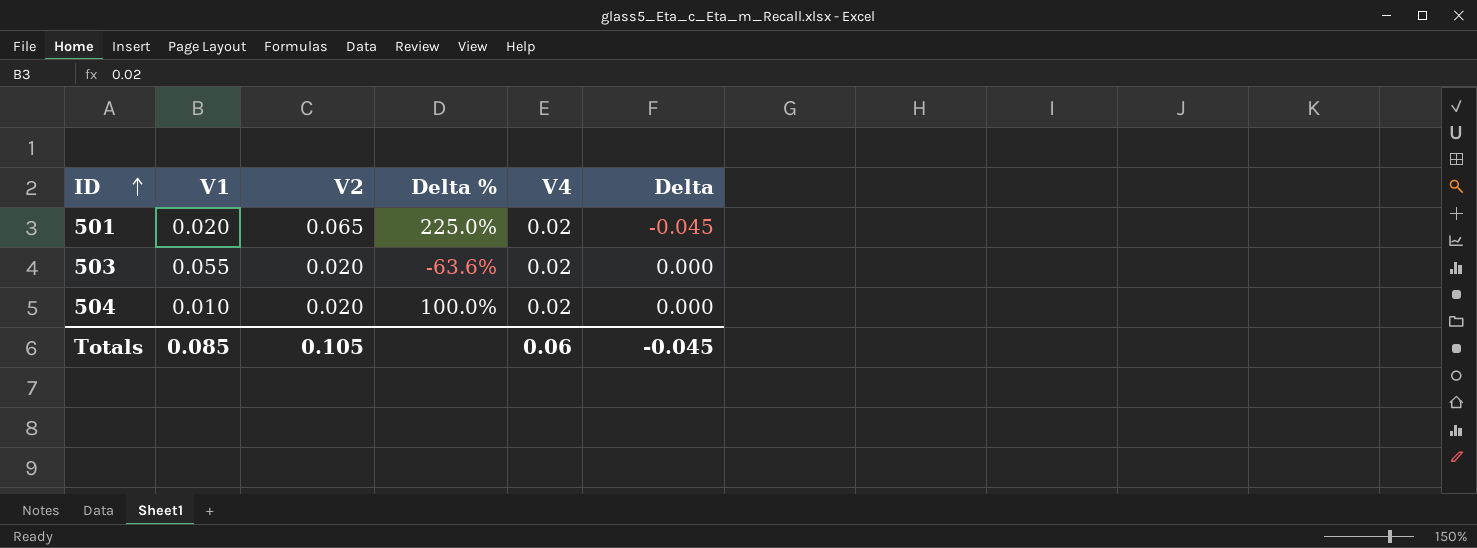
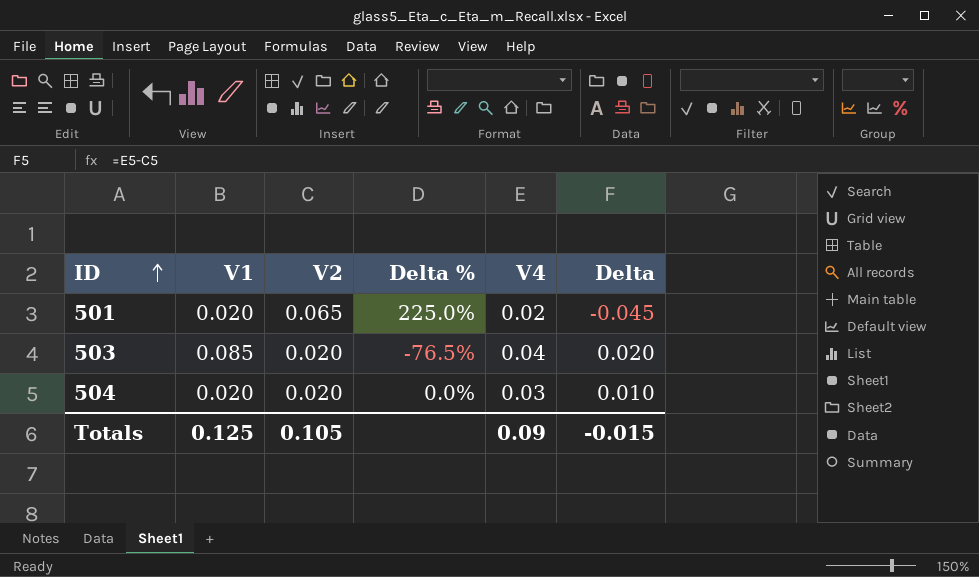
503 | V1: 0.055 -> 0.085
503 | Delta %: -63.6% -> -76.5%
503 | V4: 0.02 -> 0.04
503 | Delta: 0.000 -> 0.020
504 | V1: 0.010 -> 0.020
504 | Delta %: 100.0% -> 0.0%
504 | V4: 0.02 -> 0.03
504 | Delta: 0.000 -> 0.010
Totals | V1: 0.085 -> 0.125
Totals | V4: 0.06 -> 0.09
Totals | Delta: -0.045 -> -0.015

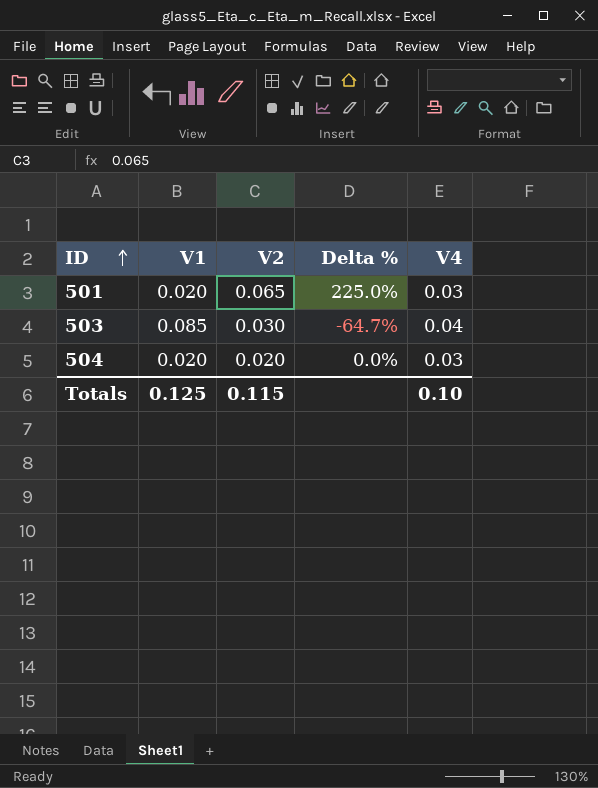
column Delta | formula: [V4] - [V2] -> none
501 | V4: 0.02 -> 0.03
503 | V2: 0.020 -> 0.030
503 | Delta %: -76.5% -> -64.7%
Totals | V2: 0.105 -> 0.115
Totals | V4: 0.09 -> 0.10

